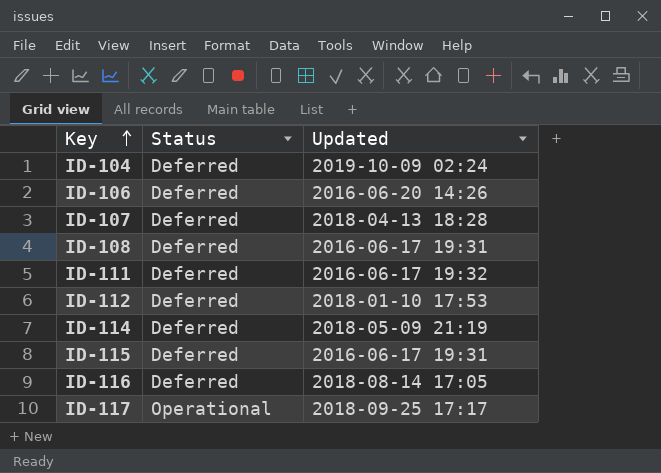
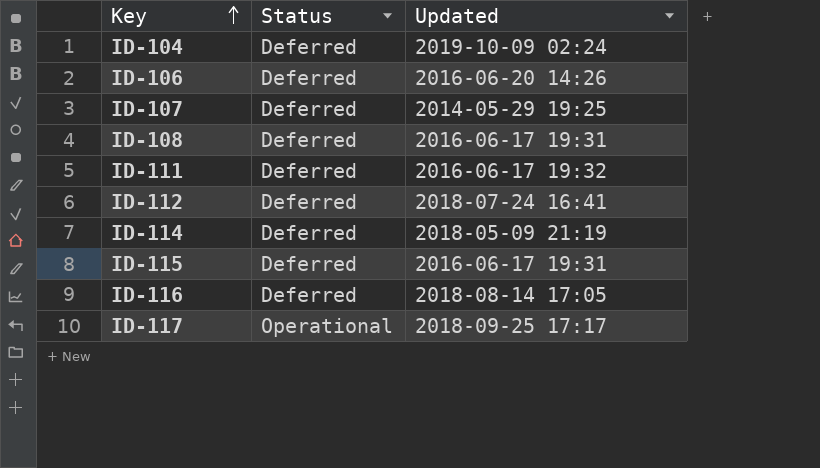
ID-107 | Updated: 2018-04-13 18:28 -> 2014-05-29 19:25
ID-112 | Updated: 2018-01-10 17:53 -> 2018-07-24 16:41

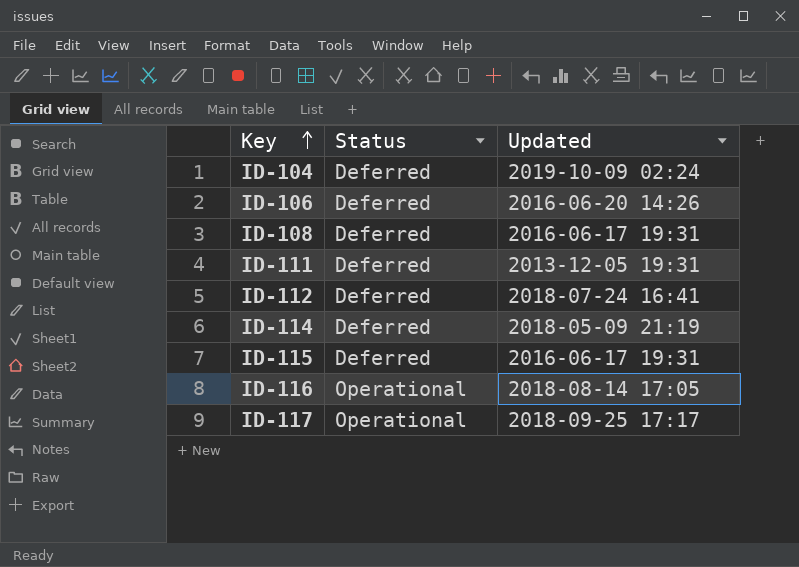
row ID-107: Deferred | 2014-05-29 19:25 -> none
ID-111 | Updated: 2016-06-17 19:32 -> 2013-12-05 19:31
ID-116 | Status: Deferred -> Operational

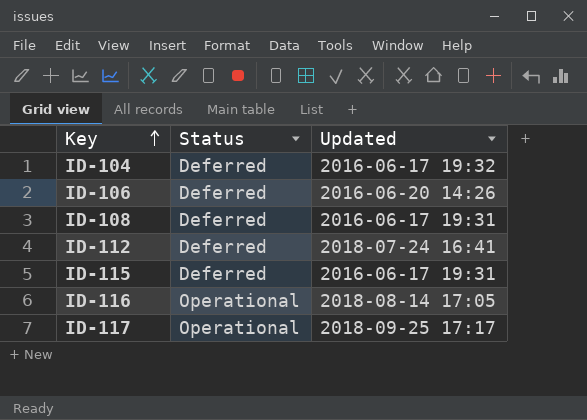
row ID-111: Deferred | 2013-12-05 19:31 -> none
row ID-114: Deferred | 2018-05-09 21:19 -> none
ID-104 | Updated: 2019-10-09 02:24 -> 2016-06-17 19:32

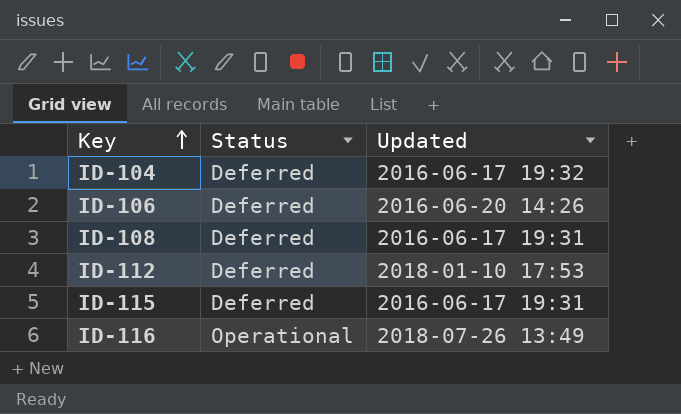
row ID-117: Operational | 2018-09-25 17:17 -> none
ID-112 | Updated: 2018-07-24 16:41 -> 2018-01-10 17:53
ID-116 | Updated: 2018-08-14 17:05 -> 2018-07-26 13:49

